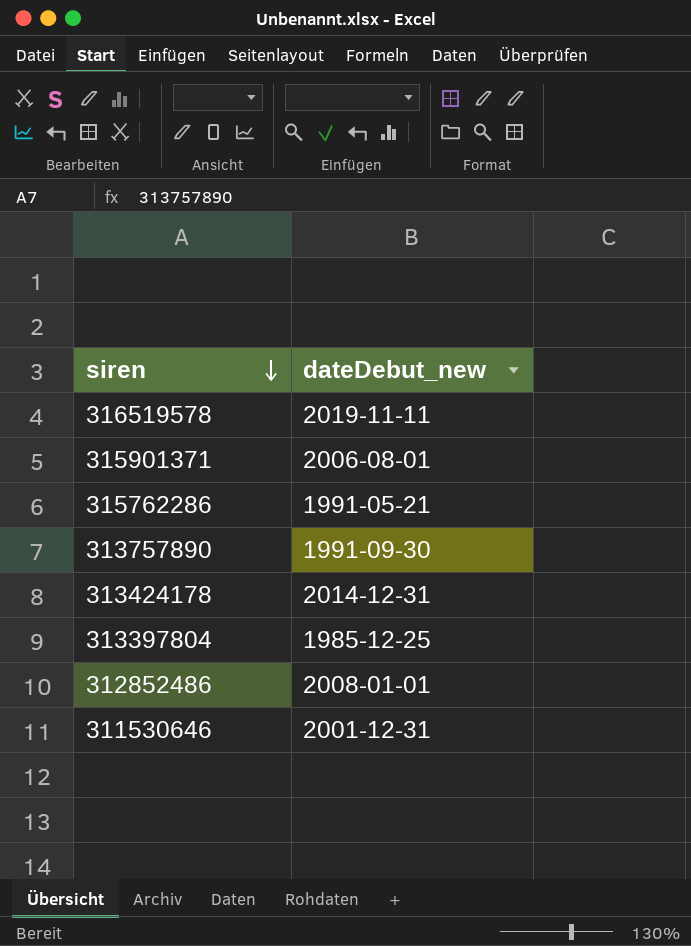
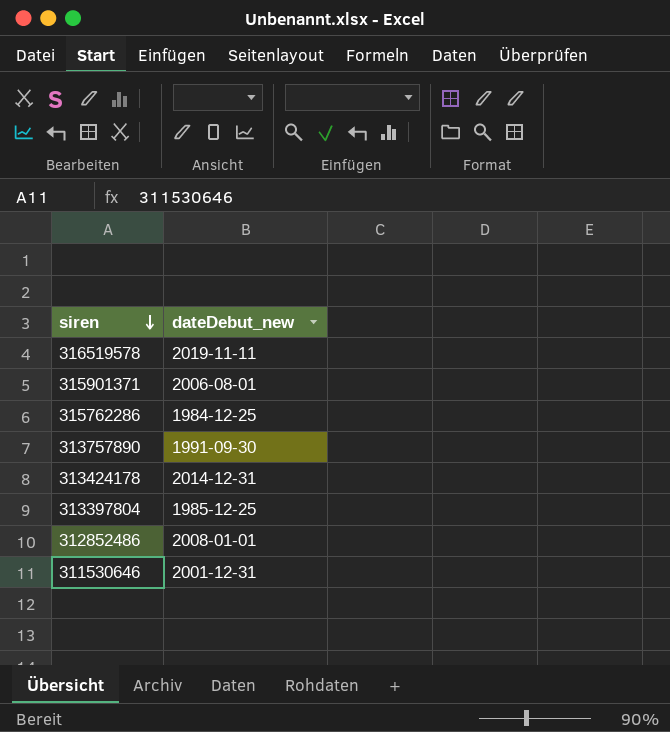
315762286 | dateDebut_new: 1991-05-21 -> 1984-12-25

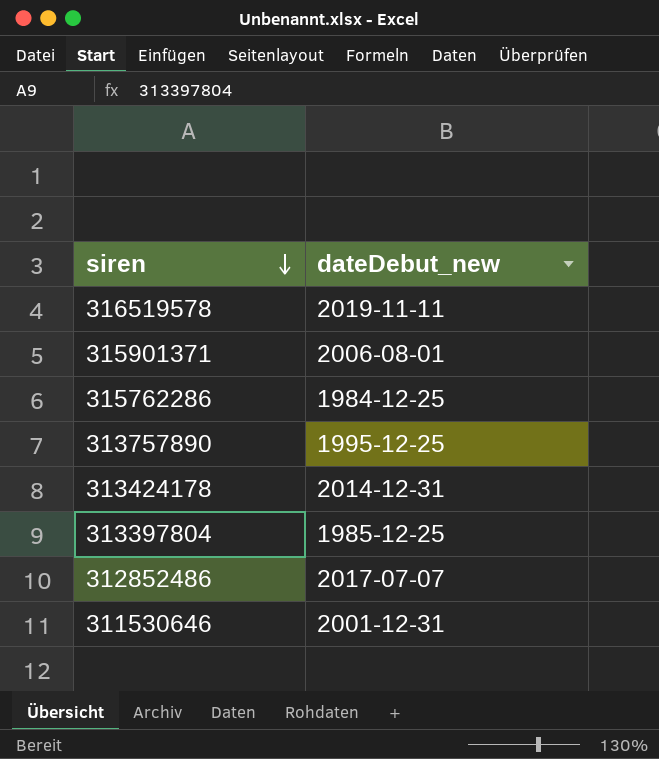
313757890 | dateDebut_new: 1991-09-30 -> 1995-12-25
312852486 | dateDebut_new: 2008-01-01 -> 2017-07-07

